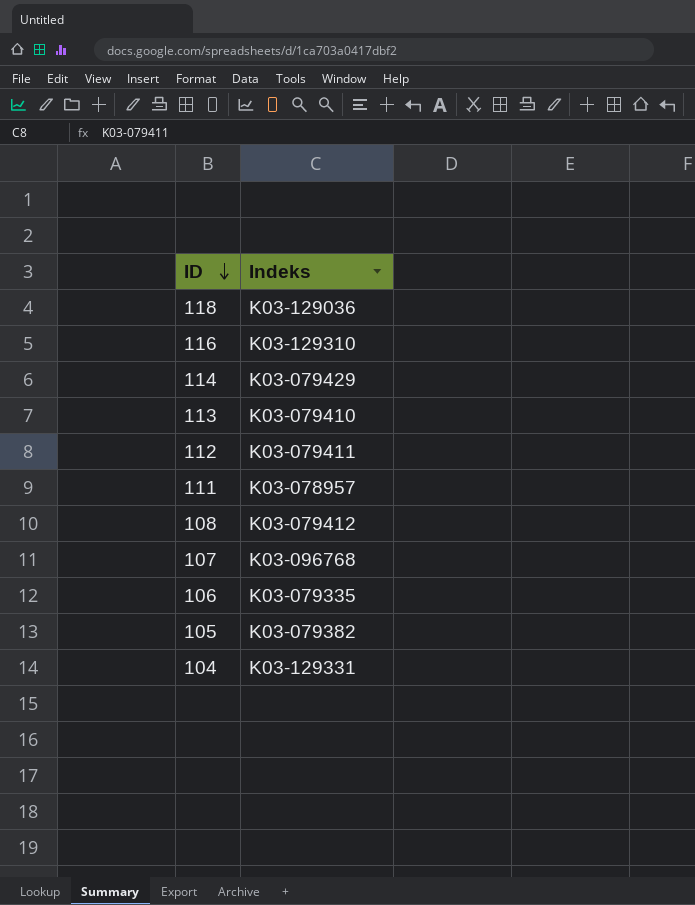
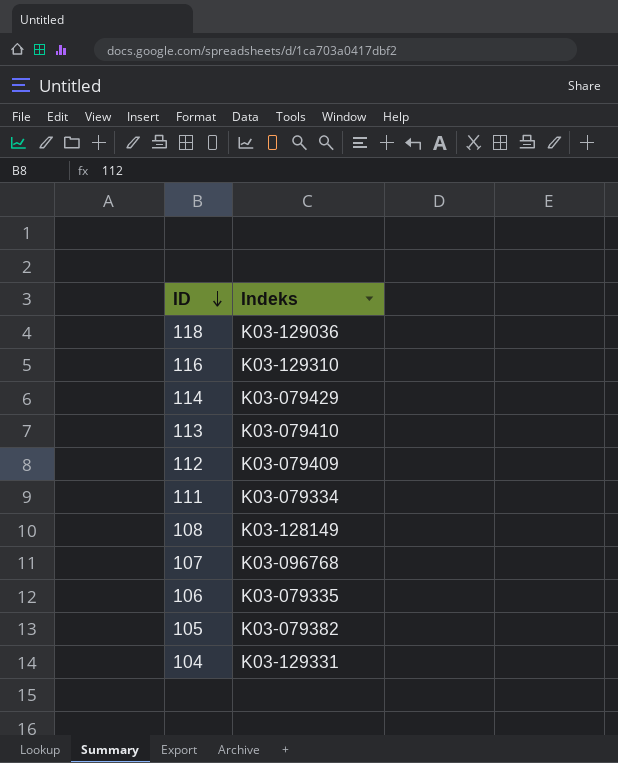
112 | Indeks: K03-079411 -> K03-079409
111 | Indeks: K03-078957 -> K03-079334
108 | Indeks: K03-079412 -> K03-128149

